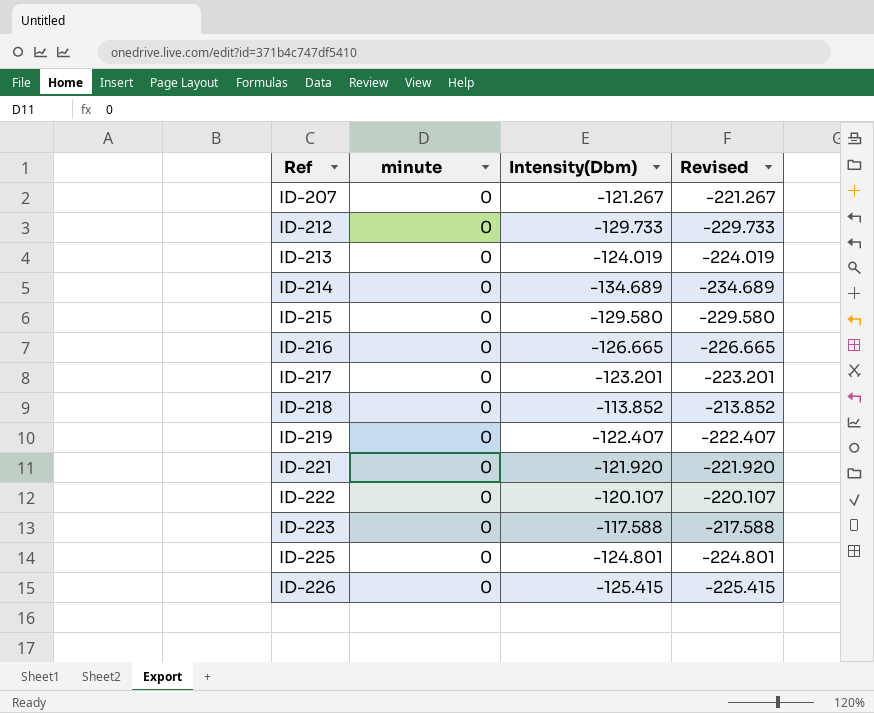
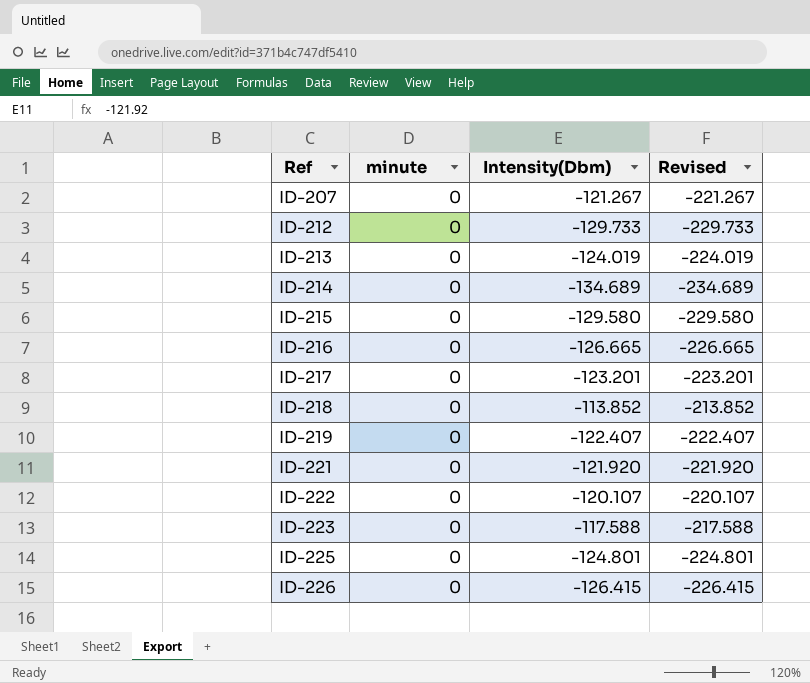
ID-226 | Intensity(Dbm): -125.415 -> -126.415
ID-226 | Revised: -225.415 -> -226.415

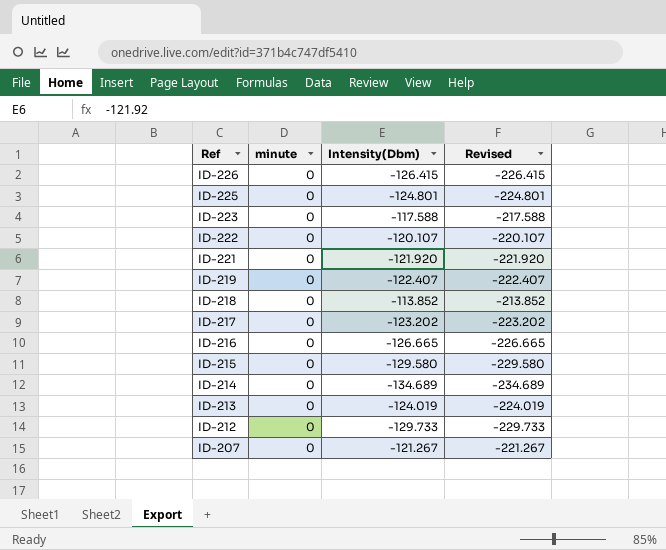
row order: Ref ascending -> Ref descending
ID-217 | Intensity(Dbm): -123.201 -> -123.202
ID-217 | Revised: -223.201 -> -223.202

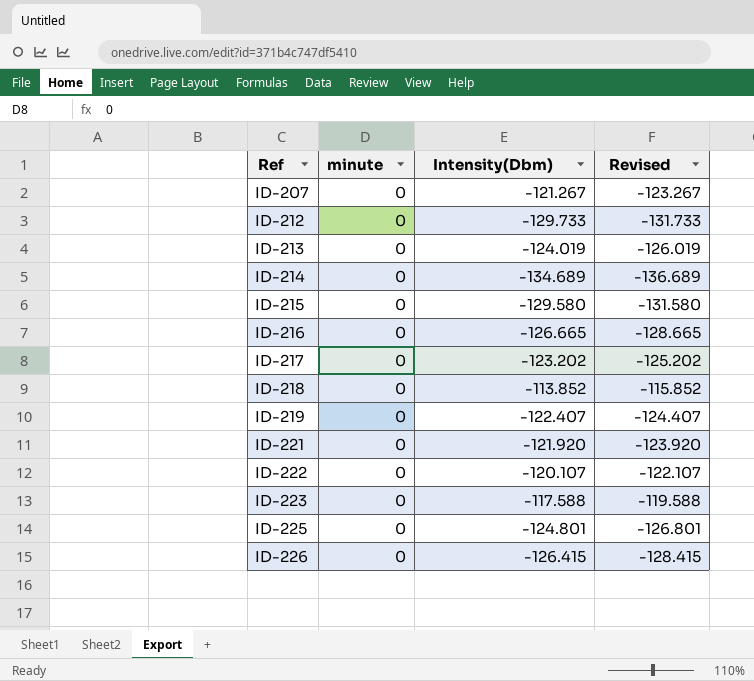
row order: Ref descending -> Ref ascending
column Revised | formula: [Intensity(Dbm)] - 100 -> [Intensity(Dbm)] - 2

